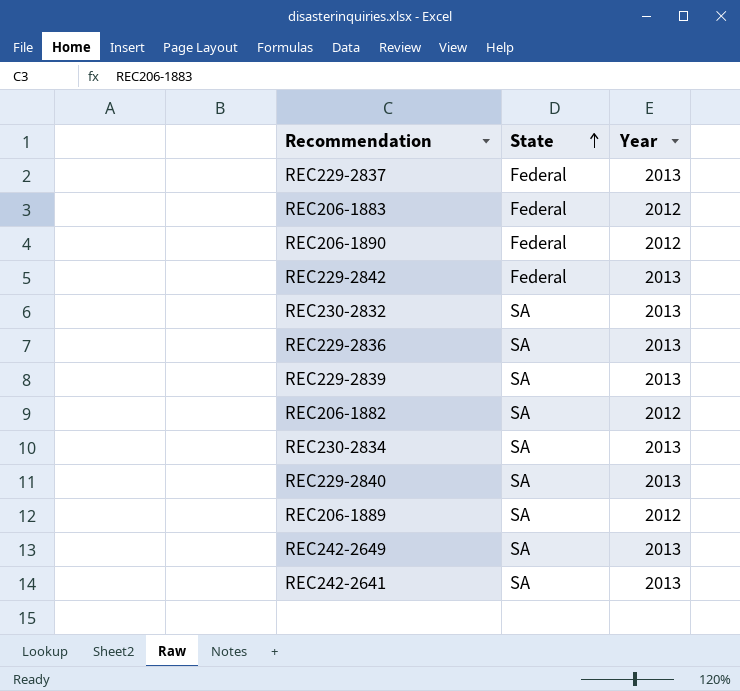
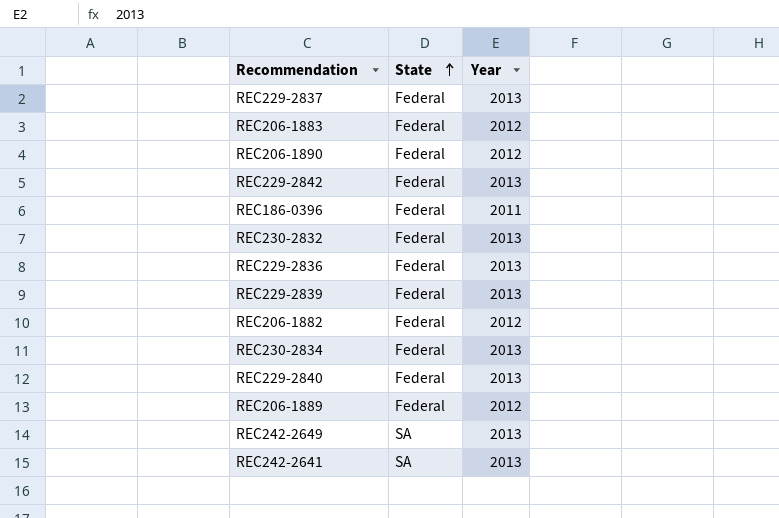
row REC186-0396: none -> Federal | 2011
REC230-2832 | State: SA -> Federal
REC229-2836 | State: SA -> Federal
REC229-2839 | State: SA -> Federal
REC206-1882 | State: SA -> Federal
REC230-2834 | State: SA -> Federal
REC229-2840 | State: SA -> Federal
REC206-1889 | State: SA -> Federal

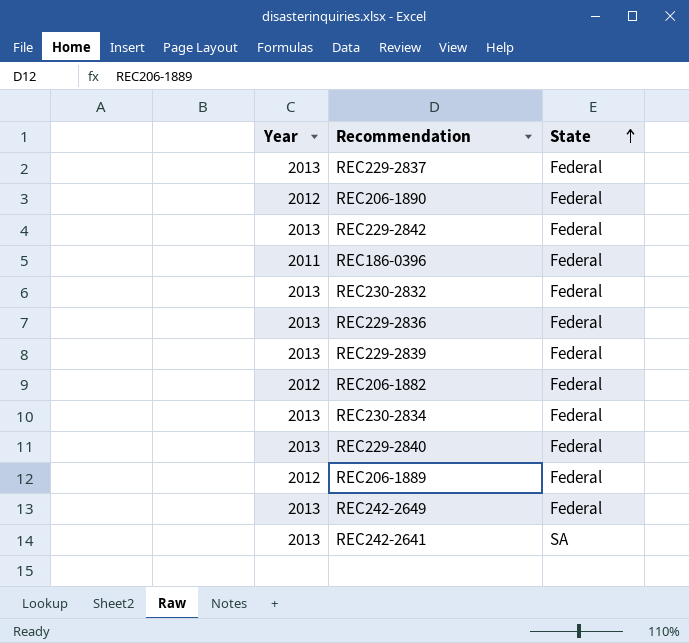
column Year | position: 3 -> 1
row REC206-1883: Federal | 2012 -> none
REC242-2649 | State: SA -> Federal

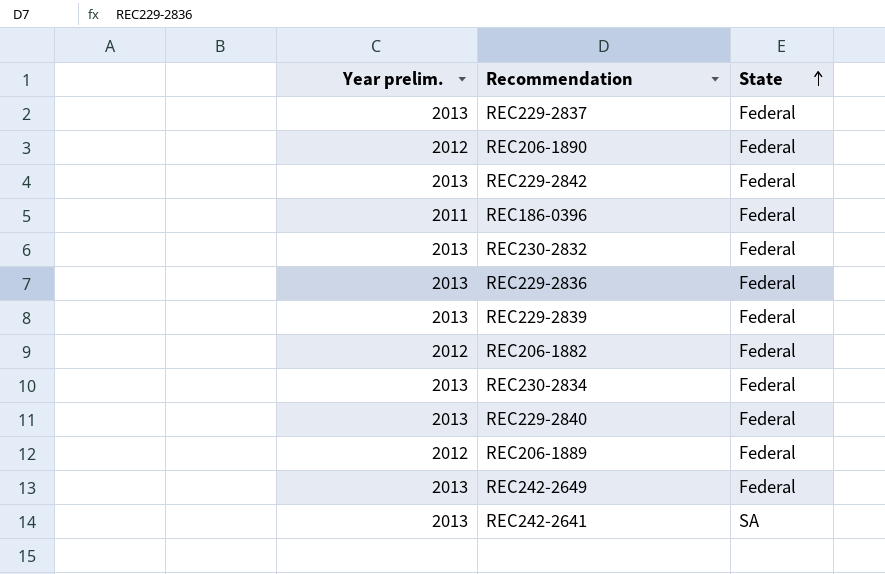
column name: Year -> Year prelim.

